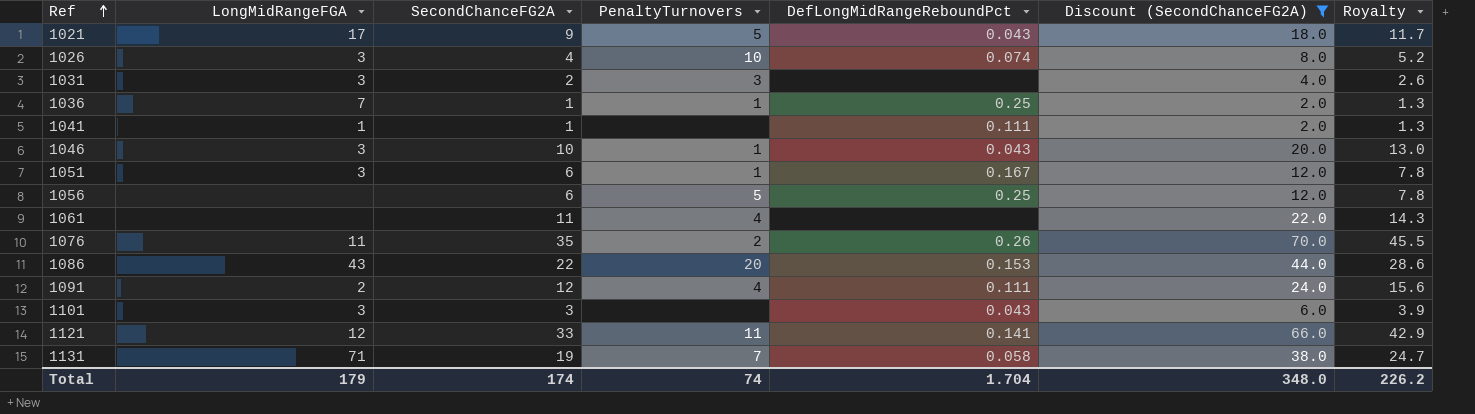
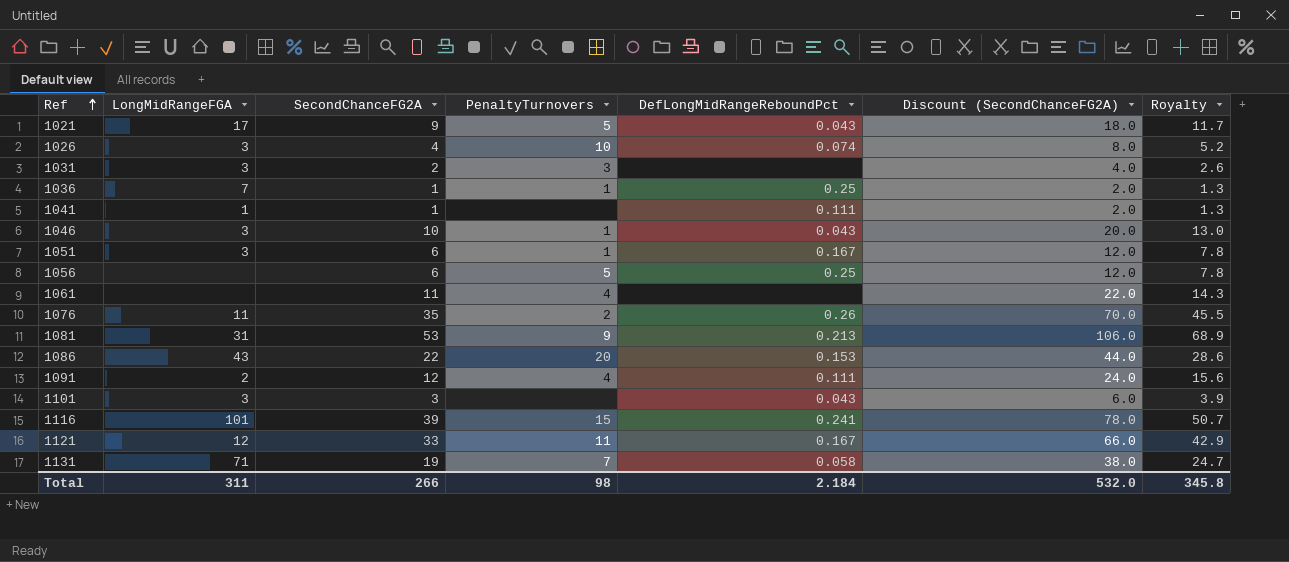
filter: Discount (SecondChanceFG2A) <= 70.0 -> none
1121 | DefLongMidRangeReboundPct: 0.141 -> 0.167
Total | LongMidRangeFGA: 179 -> 311
Total | SecondChanceFG2A: 174 -> 266
Total | PenaltyTurnovers: 74 -> 98
Total | DefLongMidRangeReboundPct: 1.704 -> 2.184
Total | Discount (SecondChanceFG2A): 348.0 -> 532.0
Total | Royalty: 226.2 -> 345.8

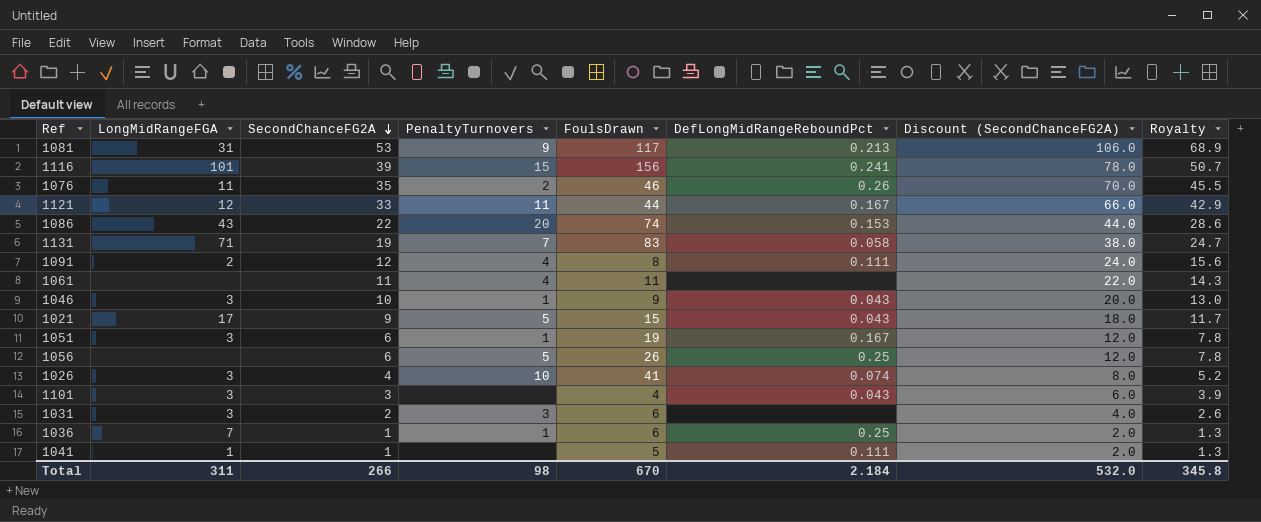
row order: Ref ascending -> SecondChanceFG2A descending
column FoulsDrawn | position: none -> 5

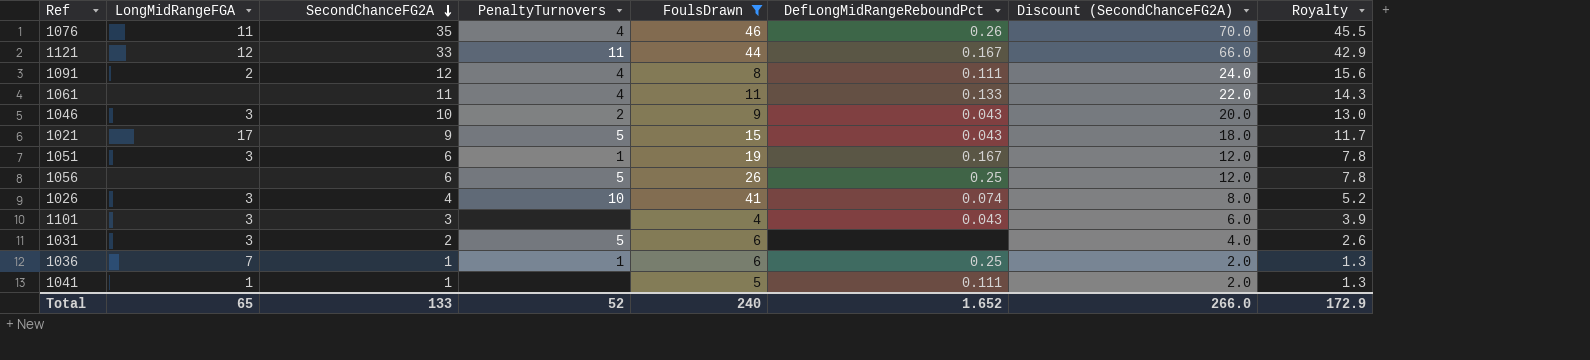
filter: none -> FoulsDrawn <= 46
1076 | PenaltyTurnovers: 2 -> 4
1061 | DefLongMidRangeReboundPct: none -> 0.133
1046 | PenaltyTurnovers: 1 -> 2
1031 | PenaltyTurnovers: 3 -> 5
Total | LongMidRangeFGA: 311 -> 65
Total | SecondChanceFG2A: 266 -> 133
Total | PenaltyTurnovers: 98 -> 52
Total | FoulsDrawn: 670 -> 240
Total | DefLongMidRangeReboundPct: 2.184 -> 1.652
Total | Discount (SecondChanceFG2A): 532.0 -> 266.0
Total | Royalty: 345.8 -> 172.9

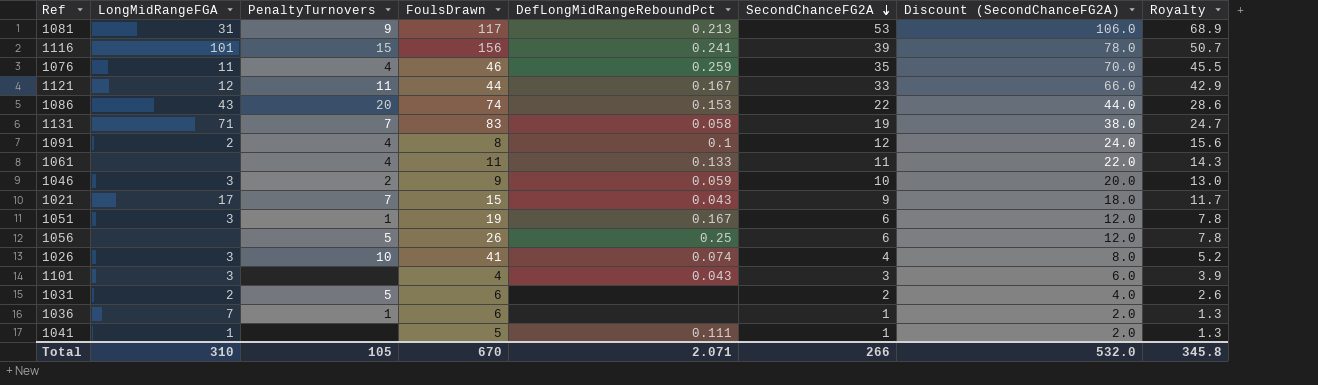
filter: FoulsDrawn <= 46 -> none
column SecondChanceFG2A | position: 3 -> 6
1076 | DefLongMidRangeReboundPct: 0.26 -> 0.259
1091 | DefLongMidRangeReboundPct: 0.111 -> 0.1
1046 | DefLongMidRangeReboundPct: 0.043 -> 0.059
1021 | PenaltyTurnovers: 5 -> 7
1031 | LongMidRangeFGA: 3 -> 2
1036 | DefLongMidRangeReboundPct: 0.25 -> none
Total | LongMidRangeFGA: 65 -> 310
Total | PenaltyTurnovers: 52 -> 105
Total | FoulsDrawn: 240 -> 670
Total | DefLongMidRangeReboundPct: 1.652 -> 2.071
Total | SecondChanceFG2A: 133 -> 266
Total | Discount (SecondChanceFG2A): 266.0 -> 532.0
Total | Royalty: 172.9 -> 345.8

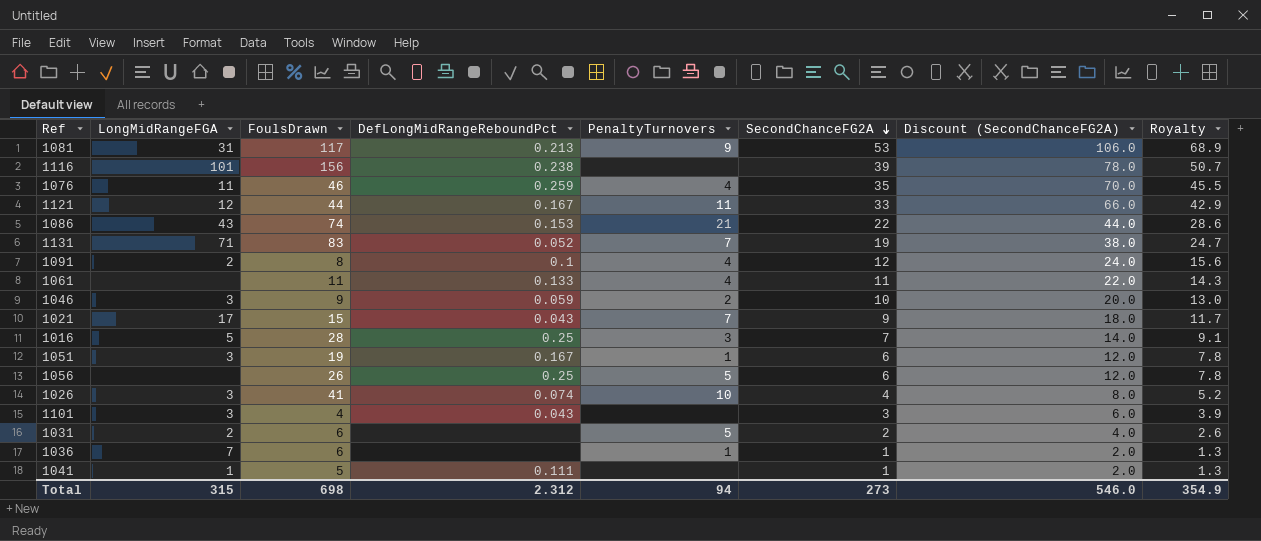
column PenaltyTurnovers | position: 3 -> 5
1116 | DefLongMidRangeReboundPct: 0.241 -> 0.238
1116 | PenaltyTurnovers: 15 -> none
1086 | PenaltyTurnovers: 20 -> 21
1131 | DefLongMidRangeReboundPct: 0.058 -> 0.052
row 1016: none -> 5 | 28 | 0.25 | 3 | 7 | 14.0 | 9.1
Total | LongMidRangeFGA: 310 -> 315
Total | FoulsDrawn: 670 -> 698
Total | DefLongMidRangeReboundPct: 2.071 -> 2.312
Total | PenaltyTurnovers: 105 -> 94
Total | SecondChanceFG2A: 266 -> 273
Total | Discount (SecondChanceFG2A): 532.0 -> 546.0
Total | Royalty: 345.8 -> 354.9

